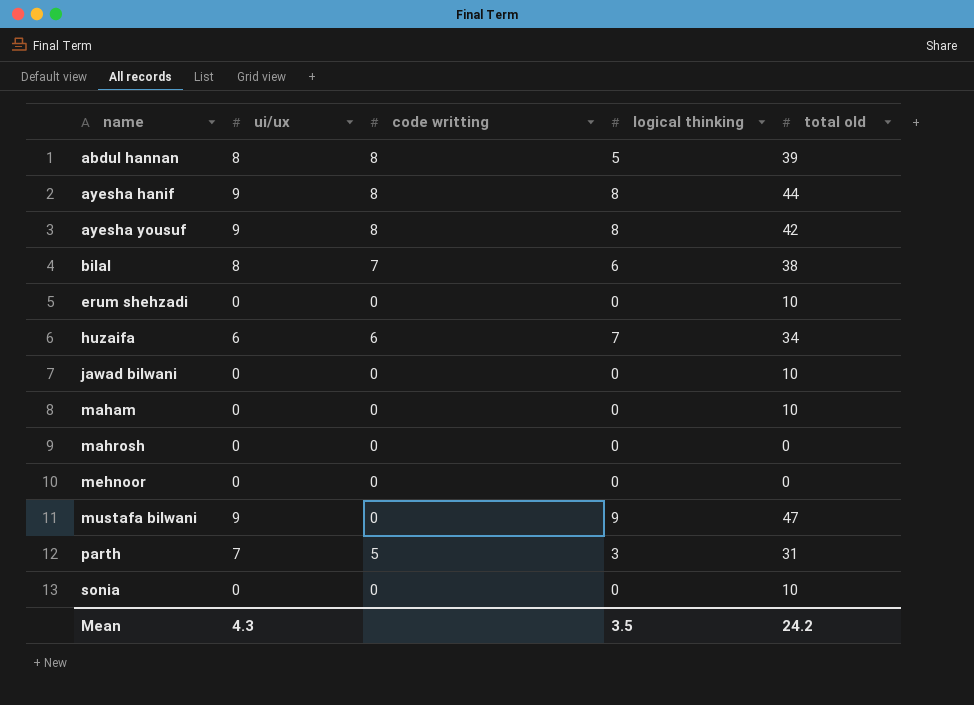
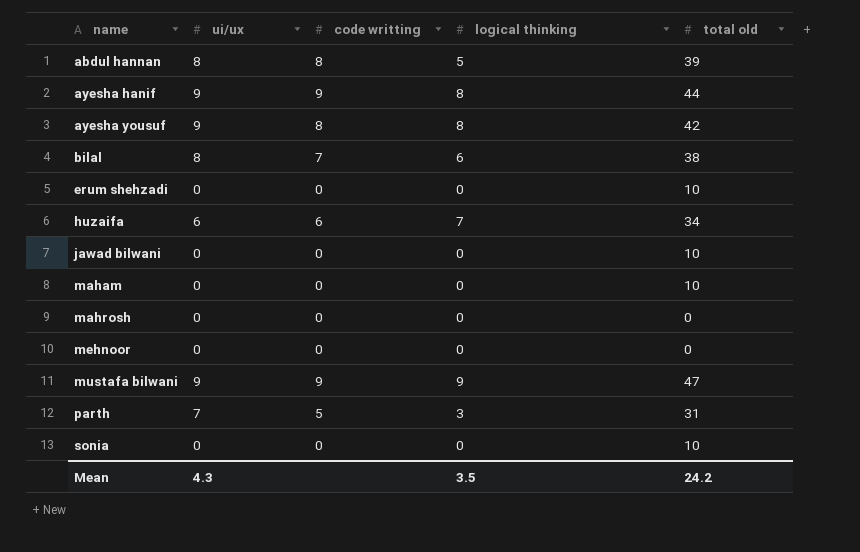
ayesha hanif | code writting: 8 -> 9
mustafa bilwani | code writting: 0 -> 9

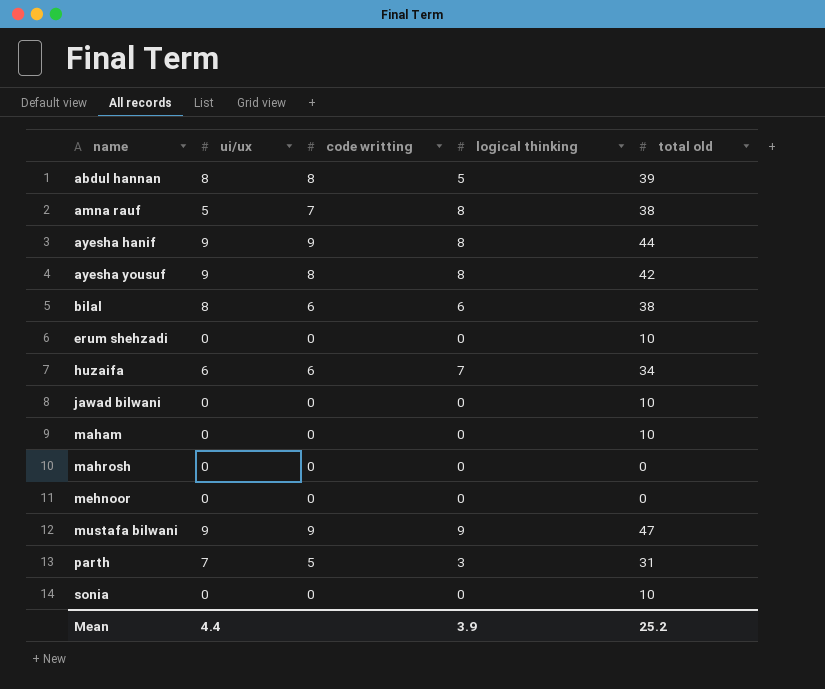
row amna rauf: none -> 5 | 7 | 8 | 38
bilal | code writting: 7 -> 6
Mean | ui/ux: 4.3 -> 4.4
Mean | logical thinking: 3.5 -> 3.9
Mean | total old: 24.2 -> 25.2

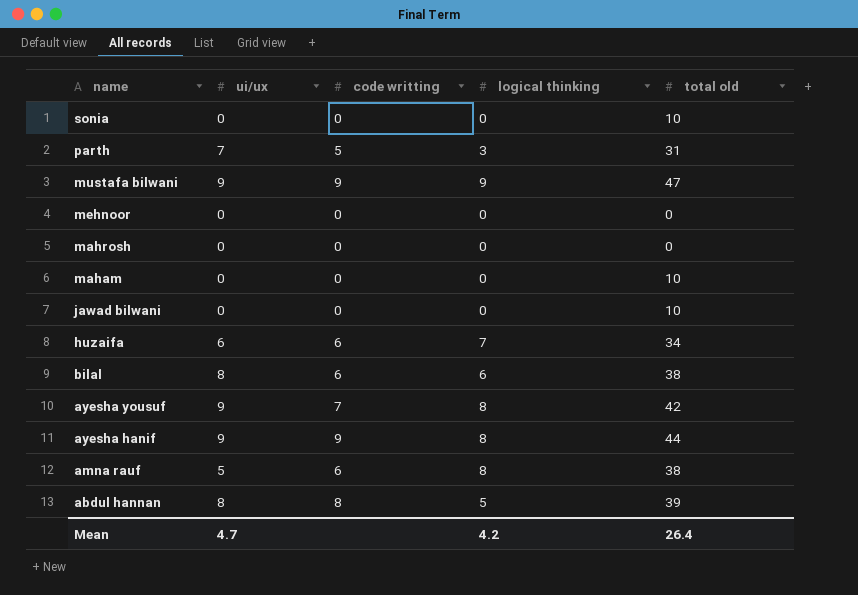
row order: name ascending -> name descending
row erum shehzadi: 0 | 0 | 0 | 10 -> none
ayesha yousuf | code writting: 8 -> 7
amna rauf | code writting: 7 -> 6
Mean | ui/ux: 4.4 -> 4.7
Mean | logical thinking: 3.9 -> 4.2
Mean | total old: 25.2 -> 26.4

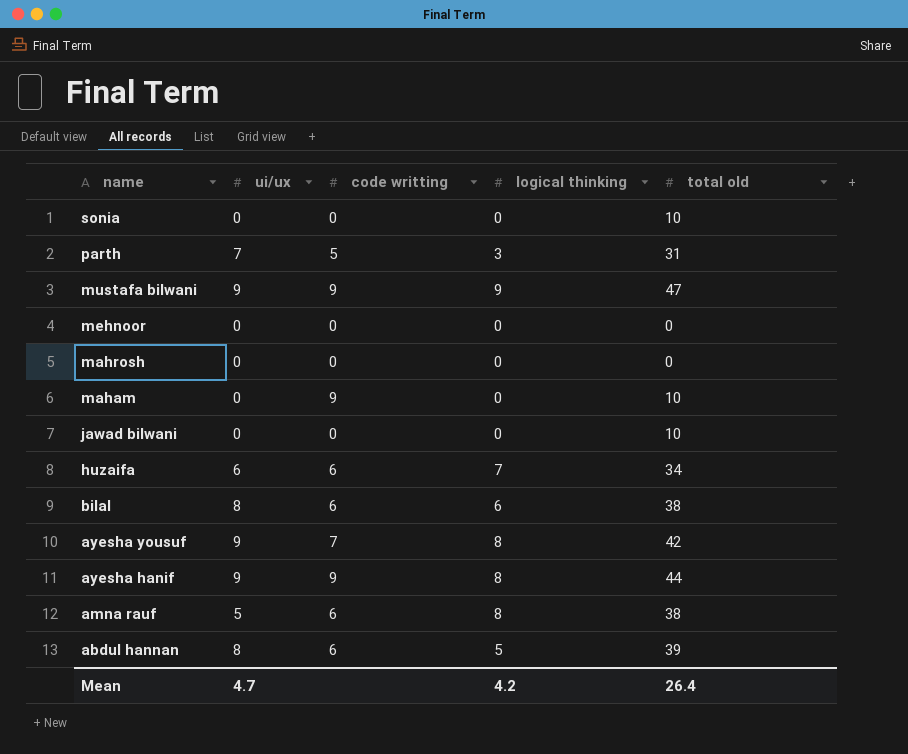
maham | code writting: 0 -> 9
abdul hannan | code writting: 8 -> 6

